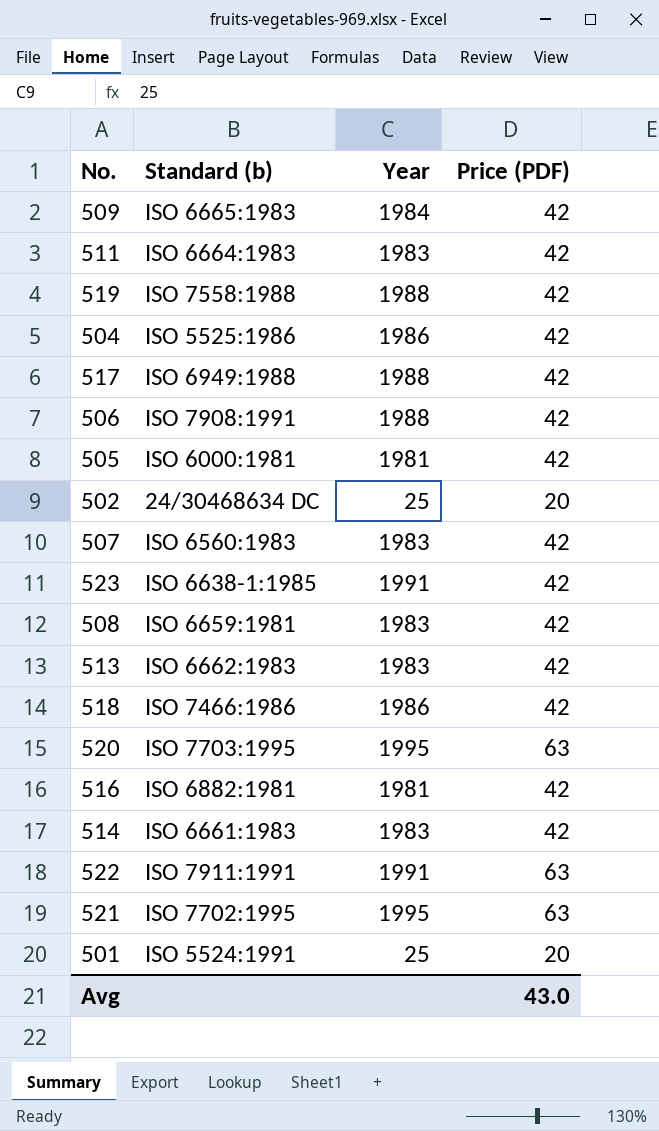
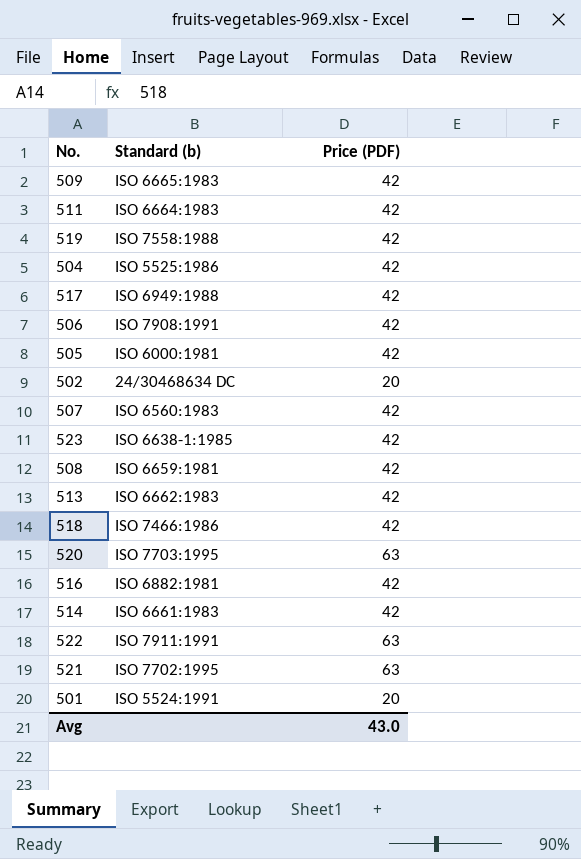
column Year | position: 3 -> none

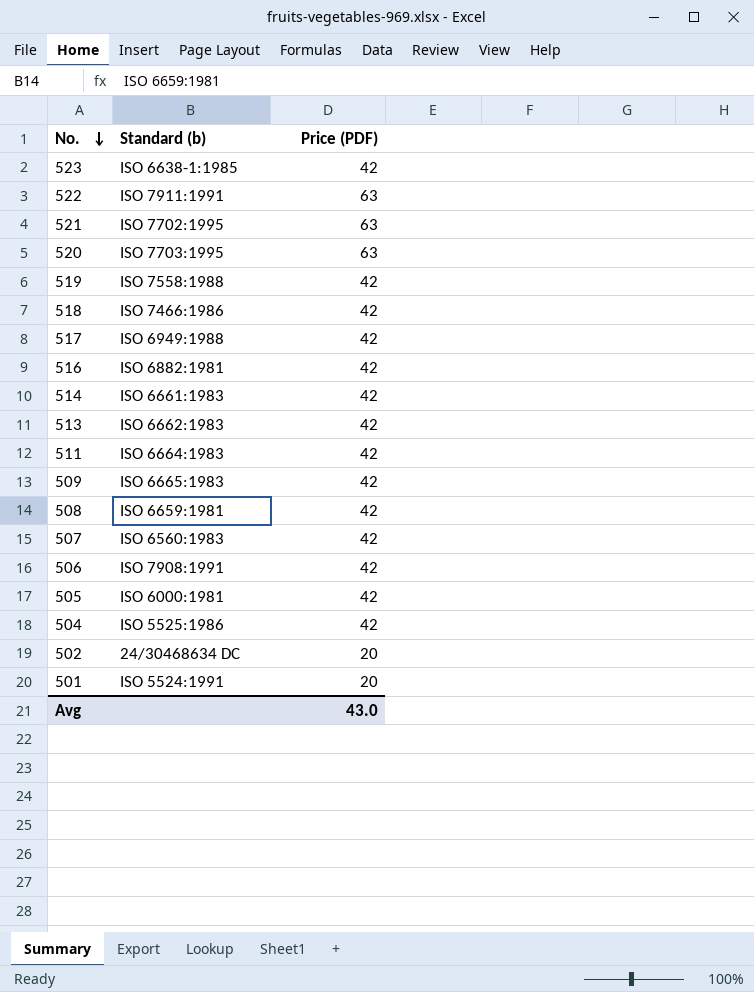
row order: none -> No. descending

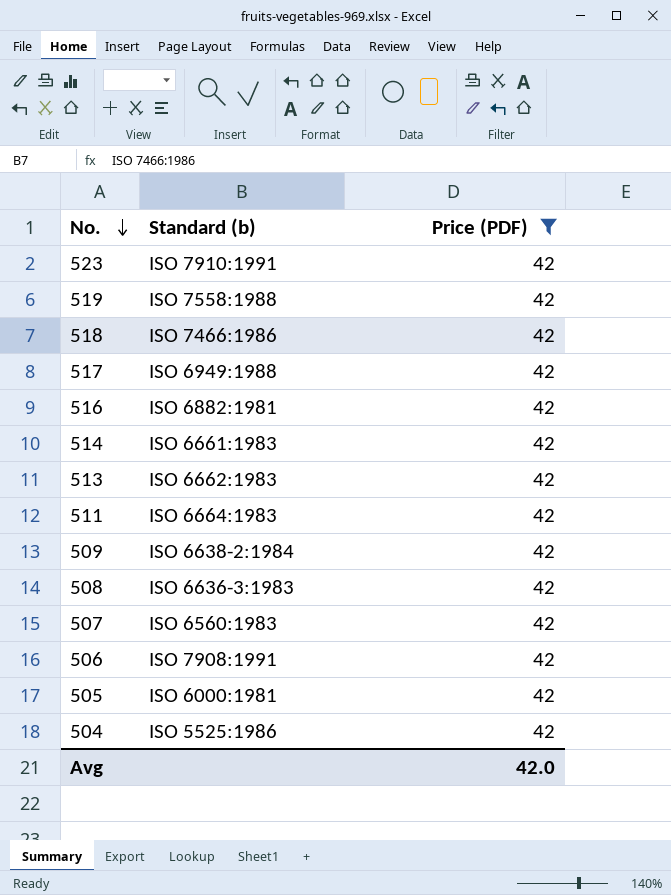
filter: none -> Price (PDF) = 42
523 | Standard (b): ISO 6638-1:1985 -> ISO 7910:1991
509 | Standard (b): ISO 6665:1983 -> ISO 6638-2:1984
508 | Standard (b): ISO 6659:1981 -> ISO 6636-3:1983
Avg | Price (PDF): 43.0 -> 42.0

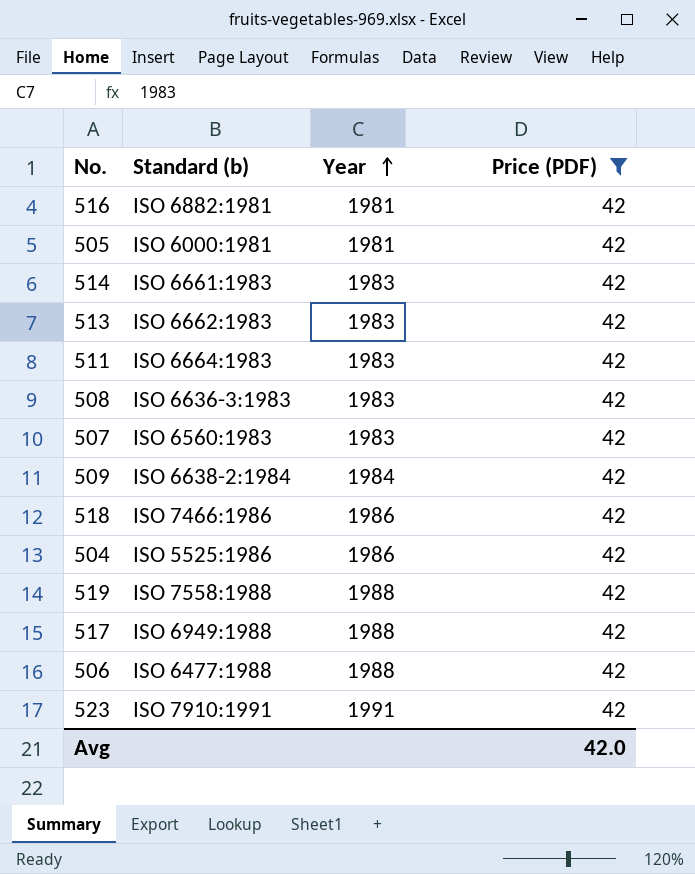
row order: No. descending -> Year ascending
column Year | position: none -> 3
506 | Standard (b): ISO 7908:1991 -> ISO 6477:1988

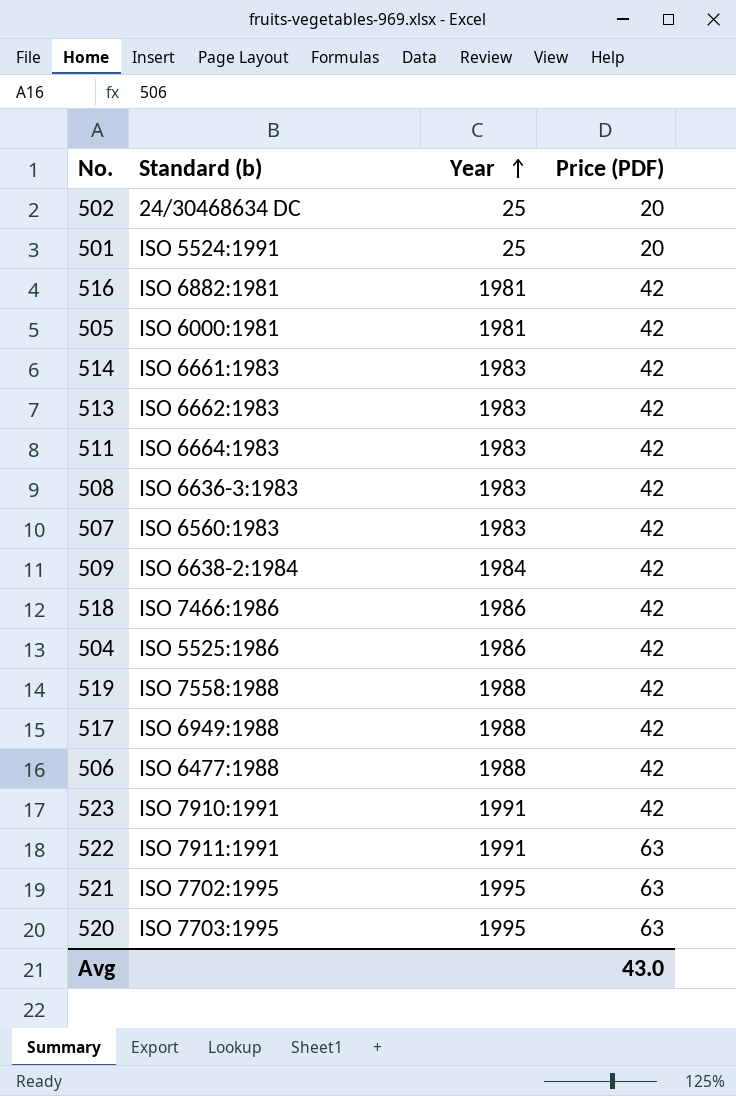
filter: Price (PDF) = 42 -> none
Avg | Price (PDF): 42.0 -> 43.0

